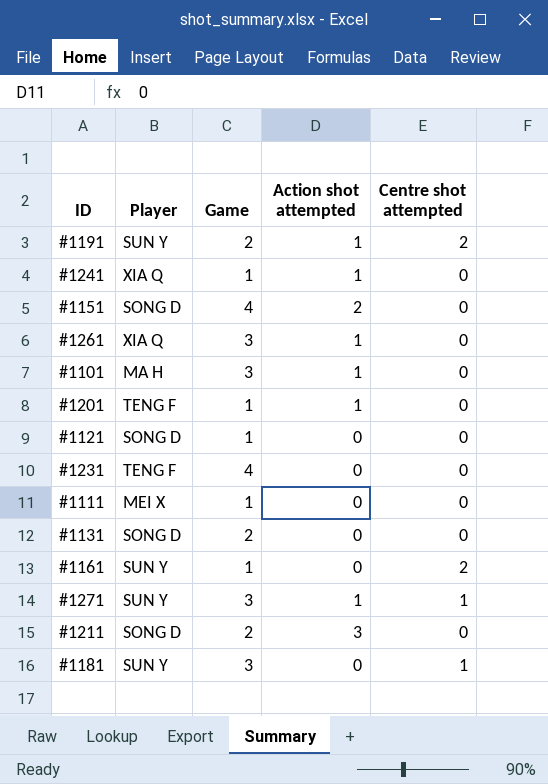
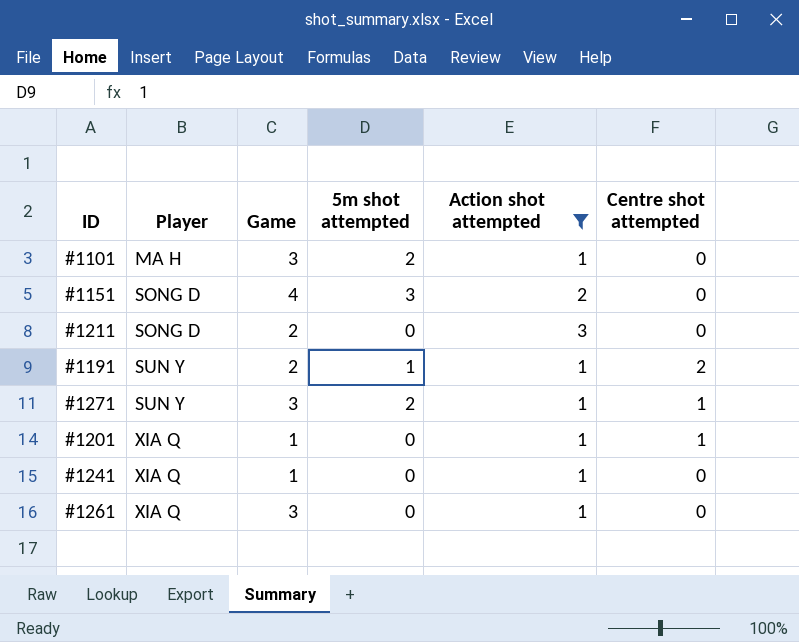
filter: none -> Action shot attempted != 0
row order: none -> Player ascending
column 5m shot attempted | position: none -> 4
#1201 | Player: TENG F -> XIA Q
#1201 | Centre shot attempted: 0 -> 1

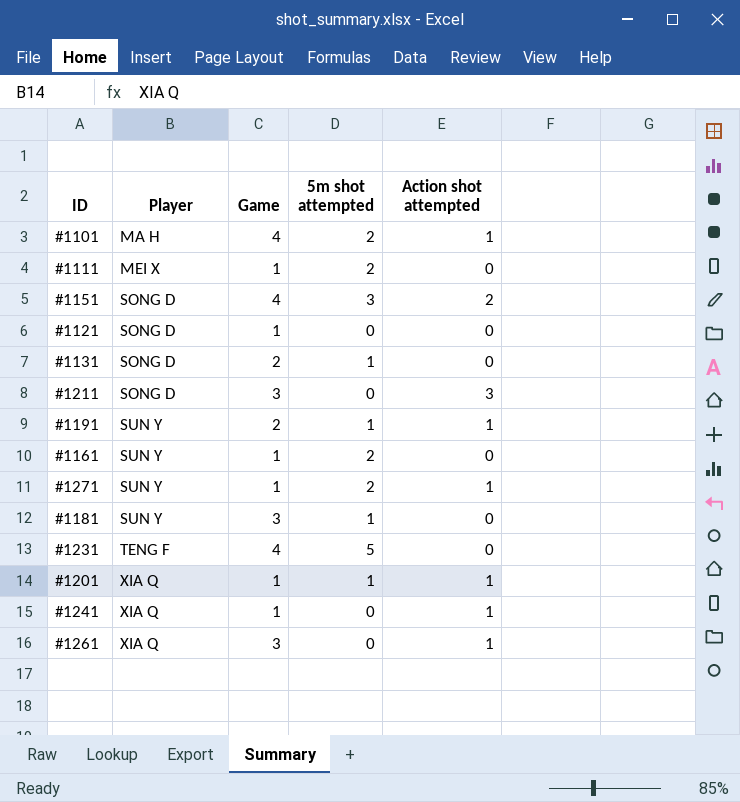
filter: Action shot attempted != 0 -> none
column Centre shot attempted | position: 6 -> none
#1101 | Game: 3 -> 4
#1211 | Game: 2 -> 3
#1271 | Game: 3 -> 1
#1201 | 5m shot attempted: 0 -> 1

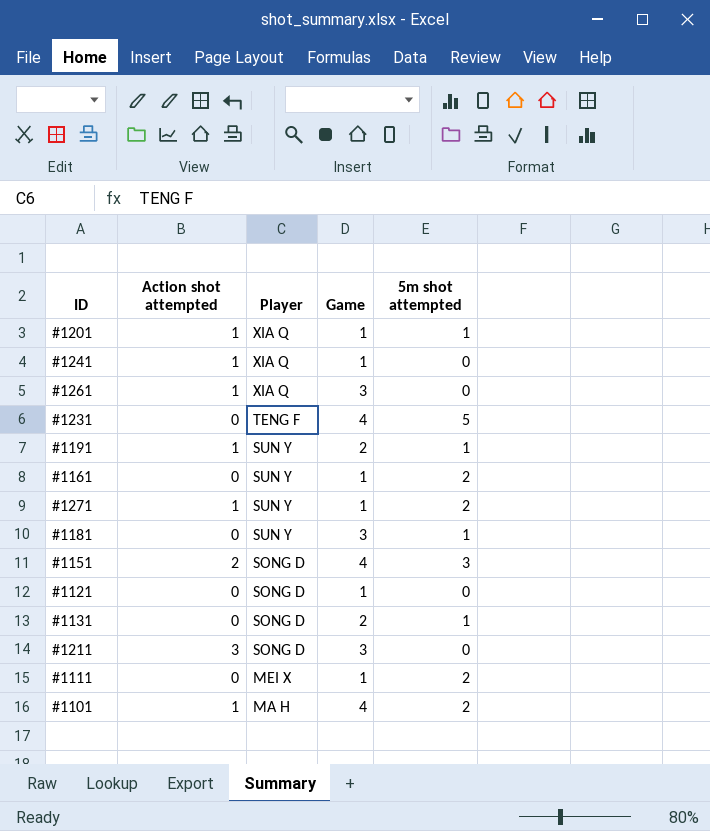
row order: Player ascending -> Player descending
column Action shot attempted | position: 5 -> 2

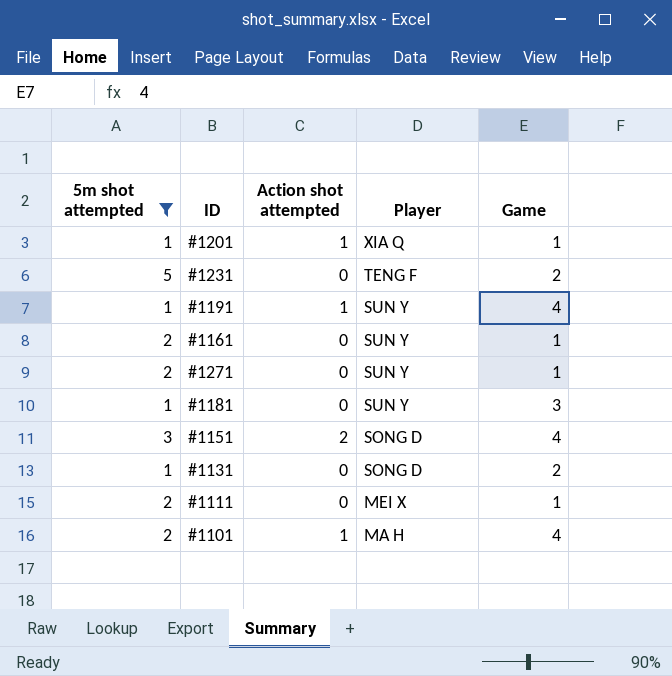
filter: none -> 5m shot attempted != 0
column 5m shot attempted | position: 5 -> 1
#1231 | Game: 4 -> 2
#1191 | Game: 2 -> 4
#1271 | Action shot attempted: 1 -> 0

